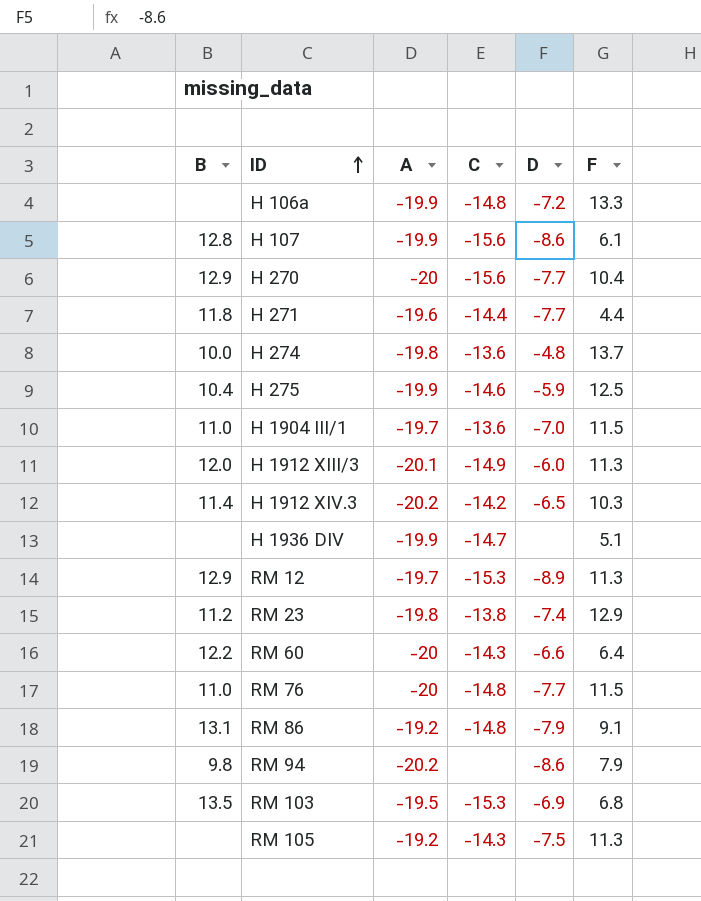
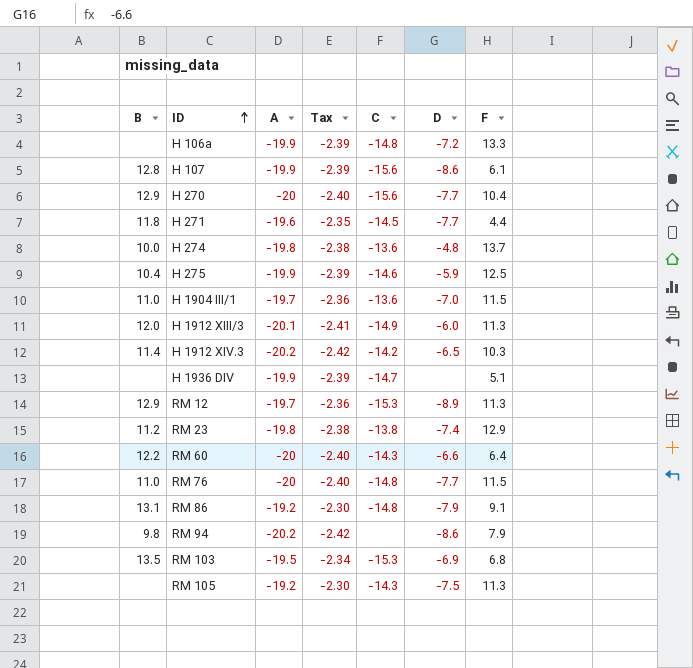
column Tax | formula: none -> [A] * 0.12
H 271 | C: -14.4 -> -14.5

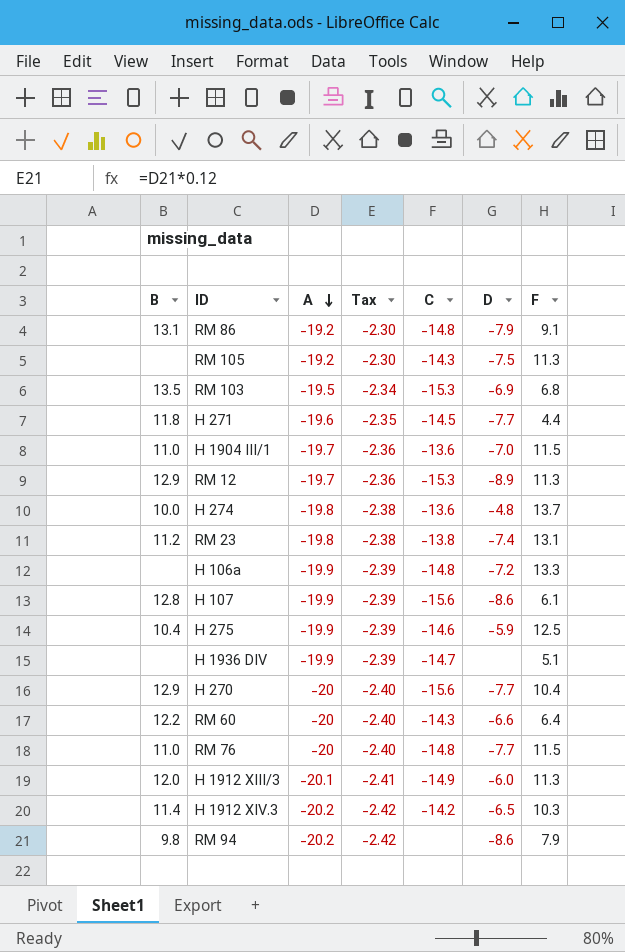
row order: ID ascending -> A descending
RM 23 | F: 12.9 -> 13.1

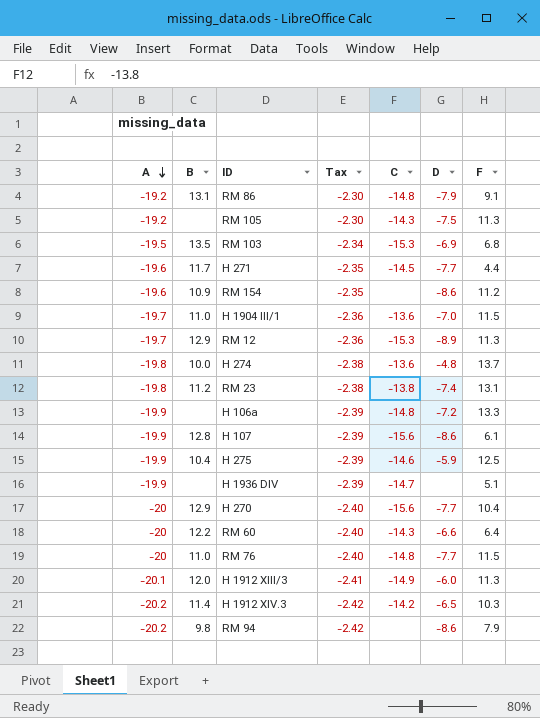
column A | position: 3 -> 1
H 271 | B: 11.8 -> 11.7
row RM 154: none -> -19.6 | 10.9 | -2.35 | none | -8.6 | 11.2

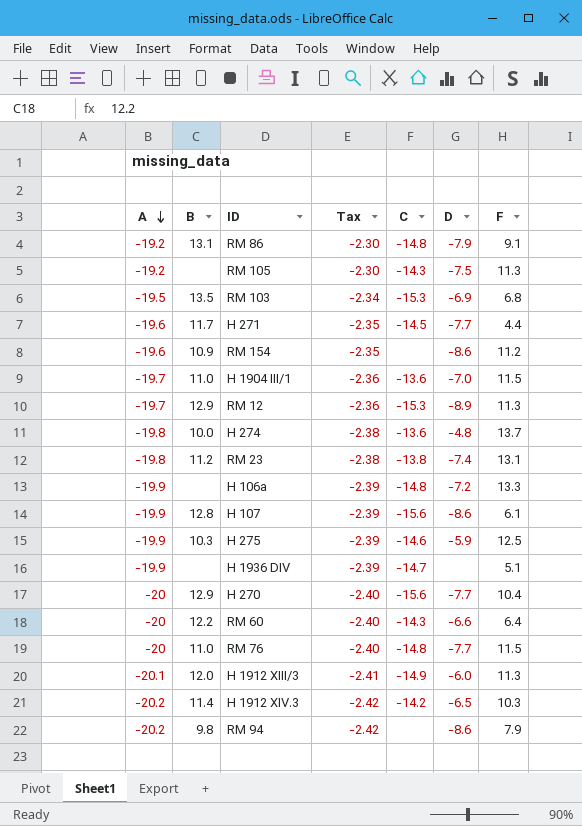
H 275 | B: 10.4 -> 10.3

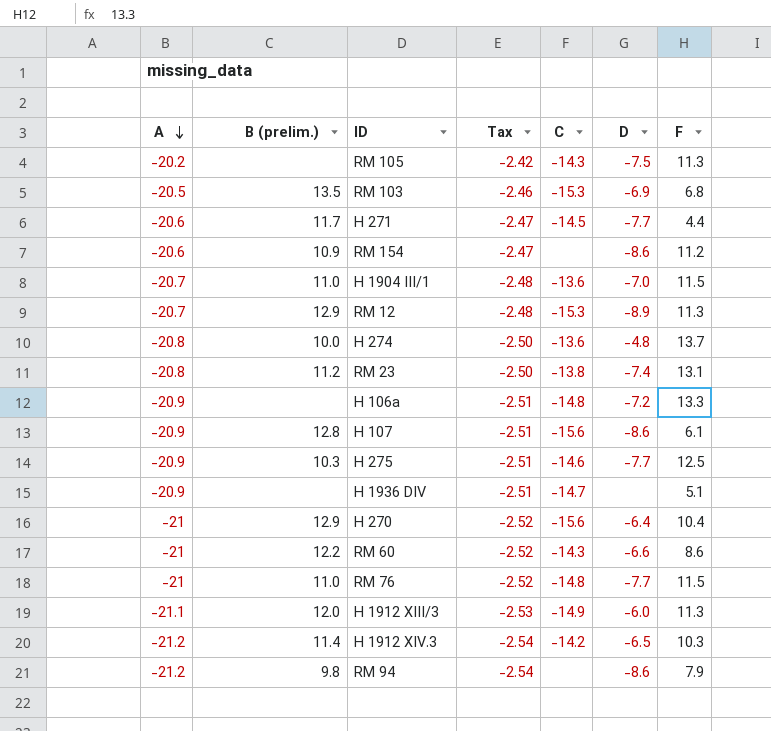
column name: B -> B (prelim.)
row RM 86: -19.2 | 13.1 | -2.30 | -14.8 | -7.9 | 9.1 -> none
RM 105 | A: -19.2 -> -20.2
RM 105 | Tax: -2.30 -> -2.42
RM 103 | A: -19.5 -> -20.5
RM 103 | Tax: -2.34 -> -2.46
H 271 | A: -19.6 -> -20.6
H 271 | Tax: -2.35 -> -2.47
RM 154 | A: -19.6 -> -20.6
RM 154 | Tax: -2.35 -> -2.47
H 1904 III/1 | A: -19.7 -> -20.7
H 1904 III/1 | Tax: -2.36 -> -2.48
RM 12 | A: -19.7 -> -20.7
RM 12 | Tax: -2.36 -> -2.48
H 274 | A: -19.8 -> -20.8
H 274 | Tax: -2.38 -> -2.50
RM 23 | A: -19.8 -> -20.8
RM 23 | Tax: -2.38 -> -2.50
H 106a | A: -19.9 -> -20.9
H 106a | Tax: -2.39 -> -2.51
H 107 | A: -19.9 -> -20.9
H 107 | Tax: -2.39 -> -2.51
H 275 | A: -19.9 -> -20.9
H 275 | Tax: -2.39 -> -2.51
H 275 | D: -5.9 -> -7.7
H 1936 DIV | A: -19.9 -> -20.9
H 1936 DIV | Tax: -2.39 -> -2.51
H 270 | A: -20 -> -21
H 270 | Tax: -2.40 -> -2.52
H 270 | D: -7.7 -> -6.4
RM 60 | A: -20 -> -21
RM 60 | Tax: -2.40 -> -2.52
RM 60 | F: 6.4 -> 8.6
RM 76 | A: -20 -> -21
RM 76 | Tax: -2.40 -> -2.52
H 1912 XIII/3 | A: -20.1 -> -21.1
H 1912 XIII/3 | Tax: -2.41 -> -2.53
H 1912 XIV.3 | A: -20.2 -> -21.2
H 1912 XIV.3 | Tax: -2.42 -> -2.54
RM 94 | A: -20.2 -> -21.2
RM 94 | Tax: -2.42 -> -2.54

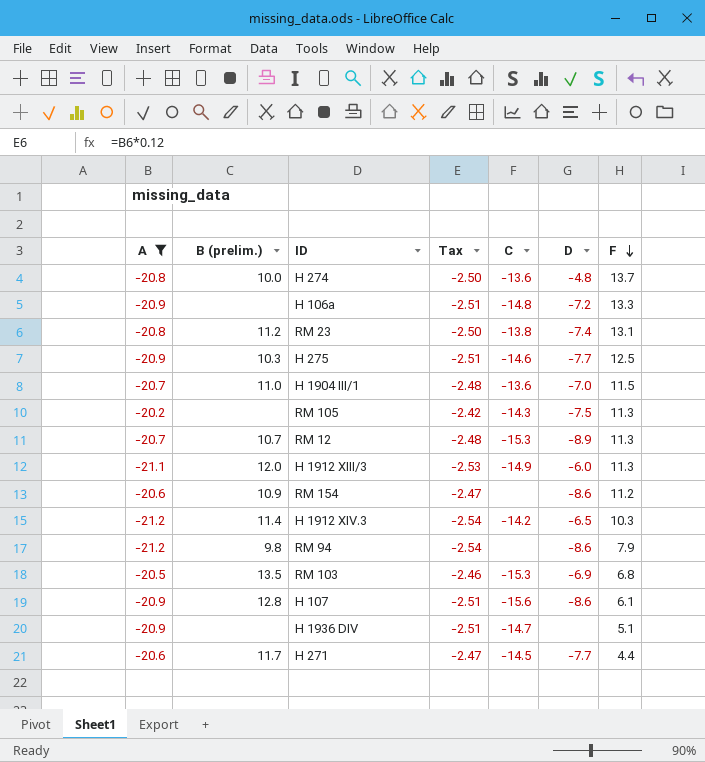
filter: none -> A != -21
row order: A descending -> F descending
RM 12 | B (prelim.): 12.9 -> 10.7

